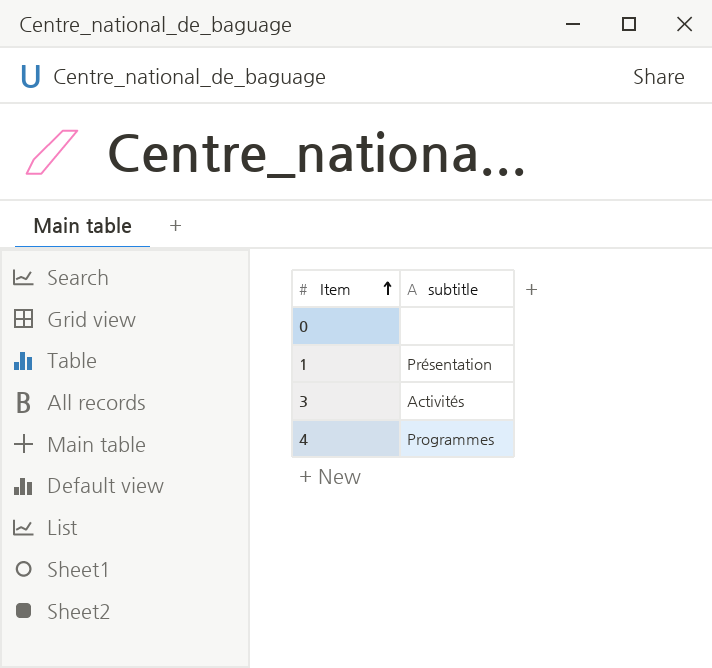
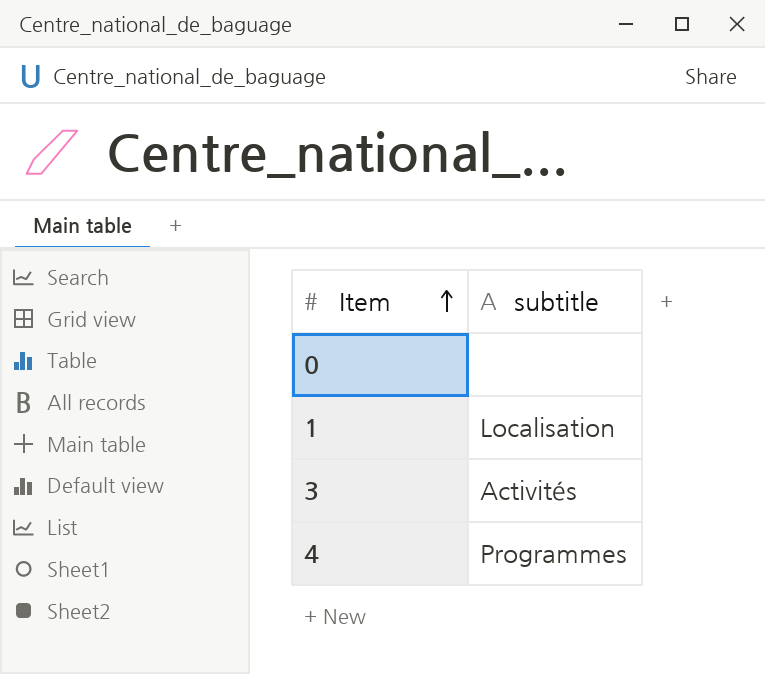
1 | subtitle: Présentation -> Localisation

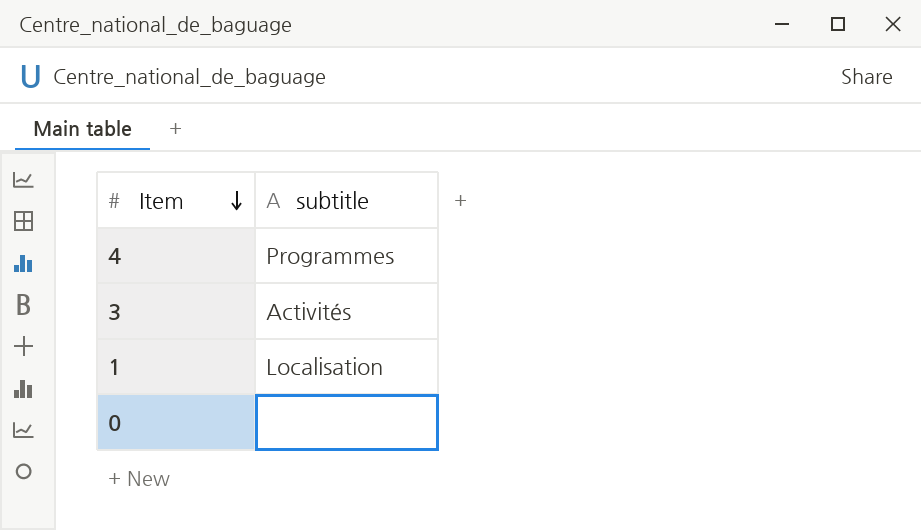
row order: Item ascending -> Item descending

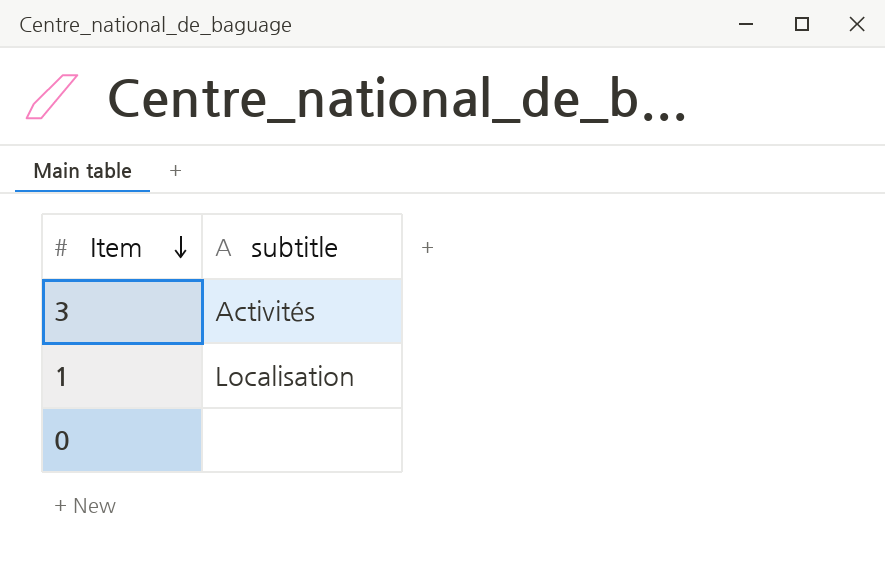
row 4: Programmes -> none

